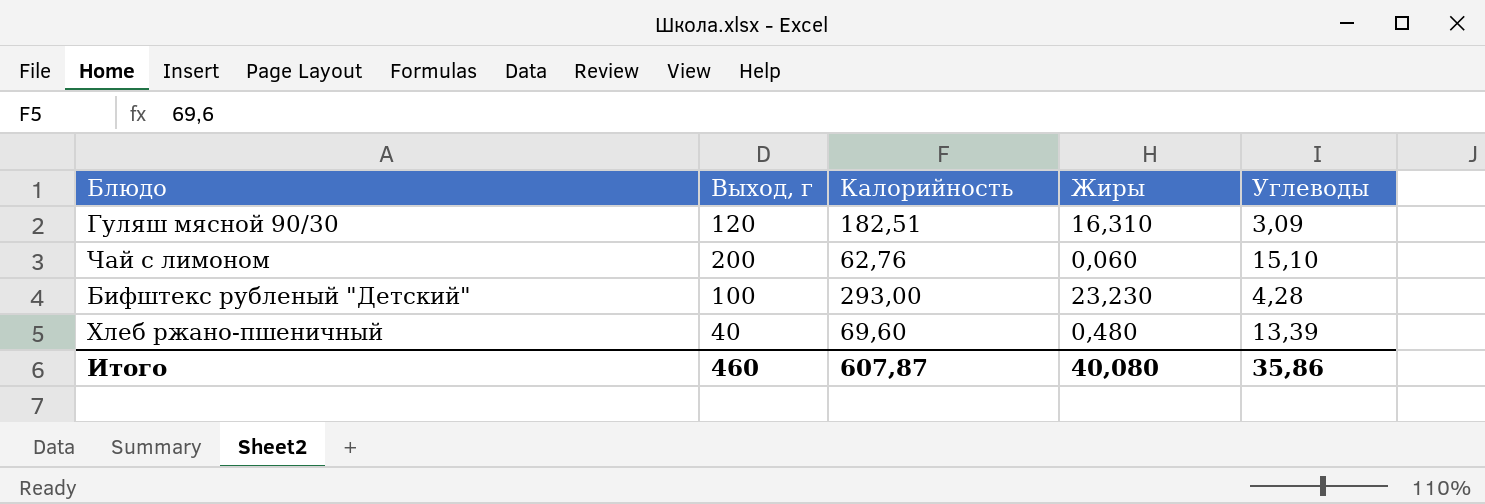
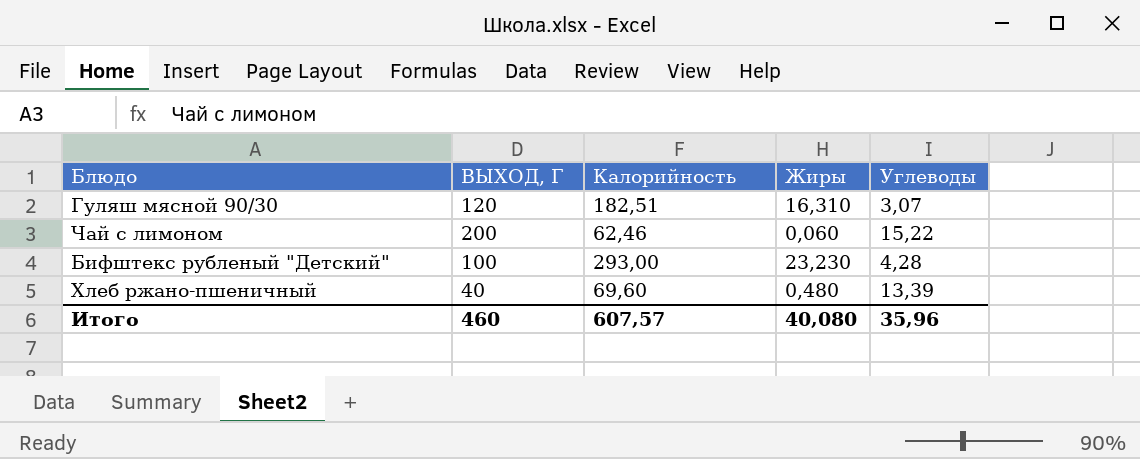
column name: Выход, г -> ВЫХОД, Г
Гуляш мясной 90/30 | Углеводы: 3,09 -> 3,07
Чай с лимоном | Калорийность: 62,76 -> 62,46
Чай с лимоном | Углеводы: 15,10 -> 15,22
Итого | Калорийность: 607,87 -> 607,57
Итого | Углеводы: 35,86 -> 35,96

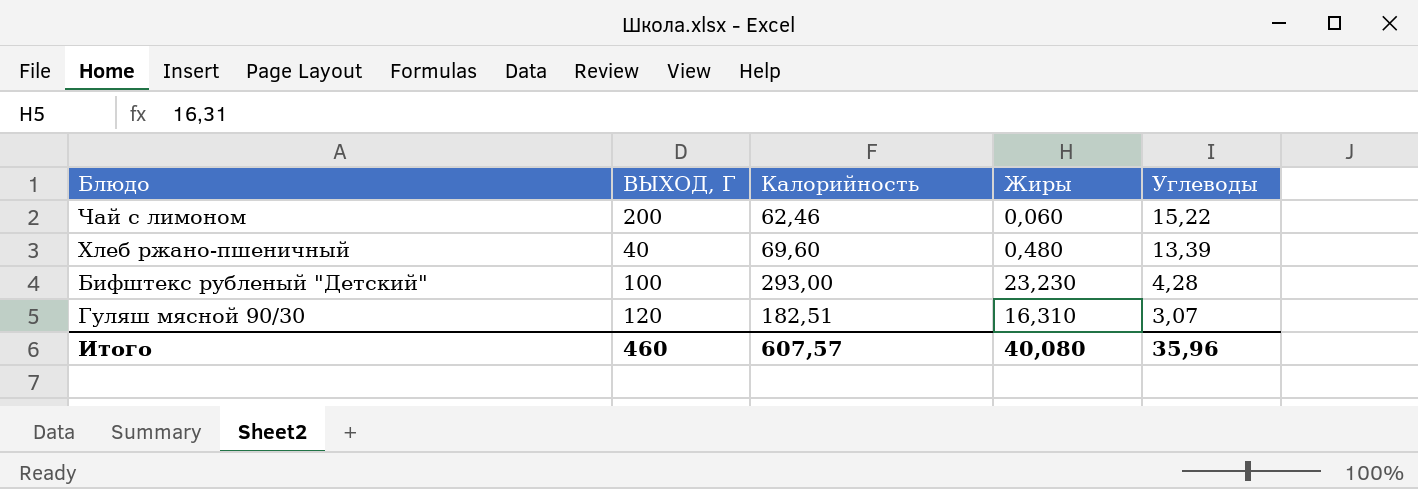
row order: none -> Углеводы descending

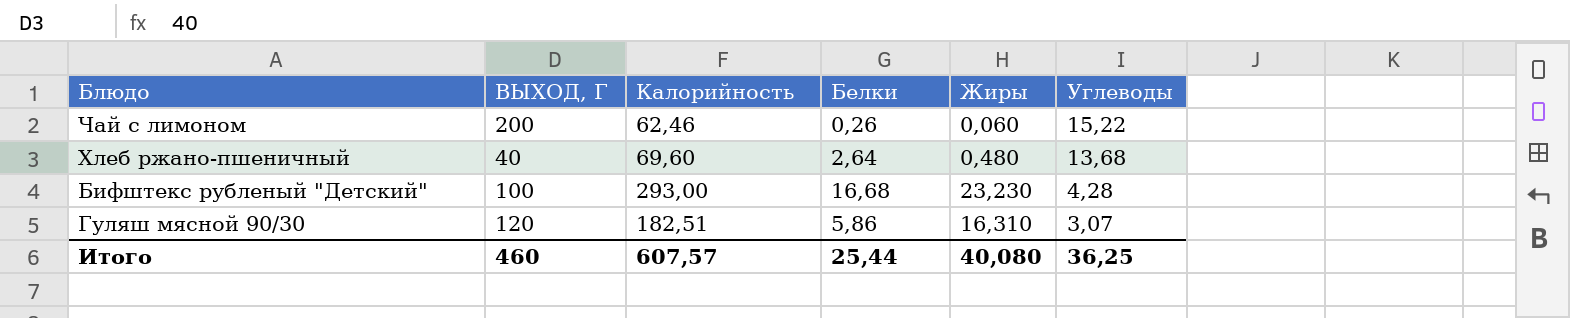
column Белки | position: none -> 4
Хлеб ржано-пшеничный | Углеводы: 13,39 -> 13,68
Итого | Углеводы: 35,96 -> 36,25

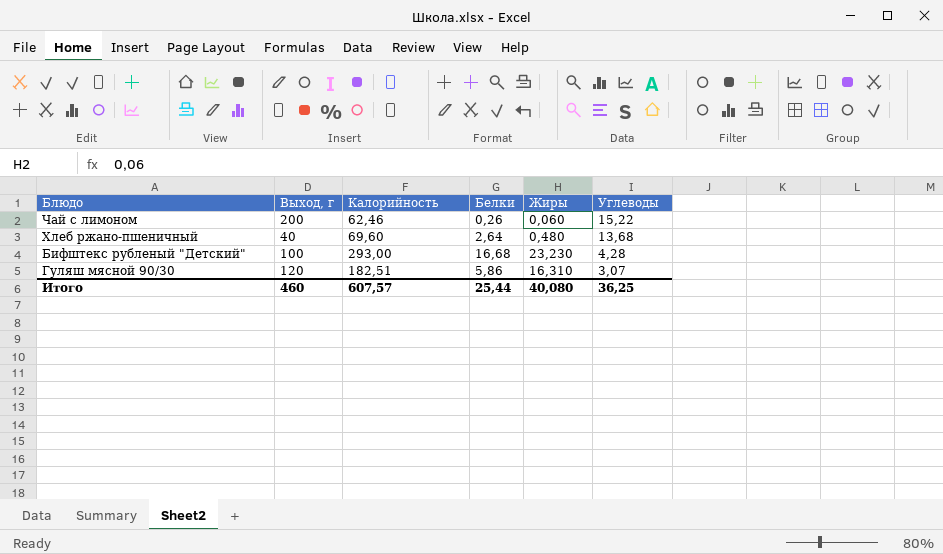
column name: ВЫХОД, Г -> Выход, г

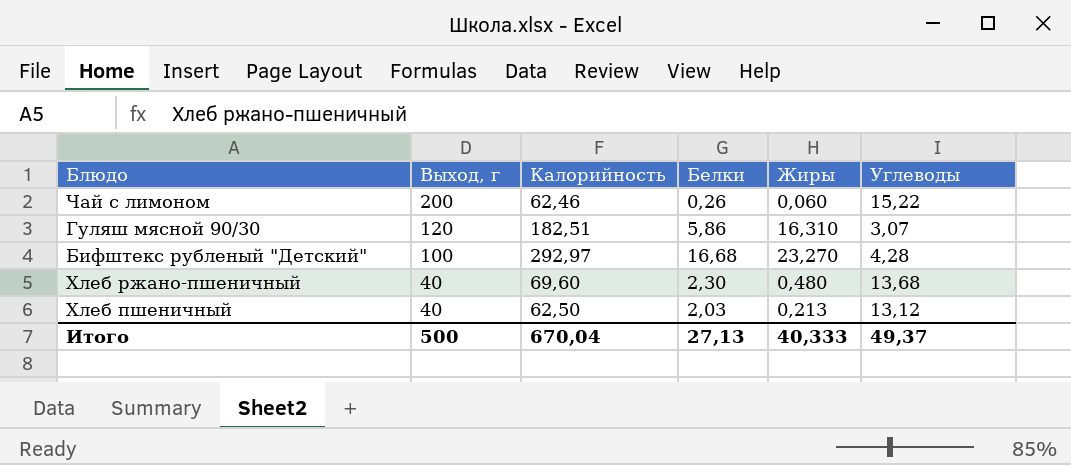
row order: Углеводы descending -> Выход, г descending
Бифштекс рубленый "Детский" | Калорийность: 293,00 -> 292,97
Бифштекс рубленый "Детский" | Жиры: 23,230 -> 23,270
Хлеб ржано-пшеничный | Белки: 2,64 -> 2,30
row Хлеб пшеничный: none -> 40 | 62,50 | 2,03 | 0,213 | 13,12
Итого | Выход, г: 460 -> 500
Итого | Калорийность: 607,57 -> 670,04
Итого | Белки: 25,44 -> 27,13
Итого | Жиры: 40,080 -> 40,333
Итого | Углеводы: 36,25 -> 49,37

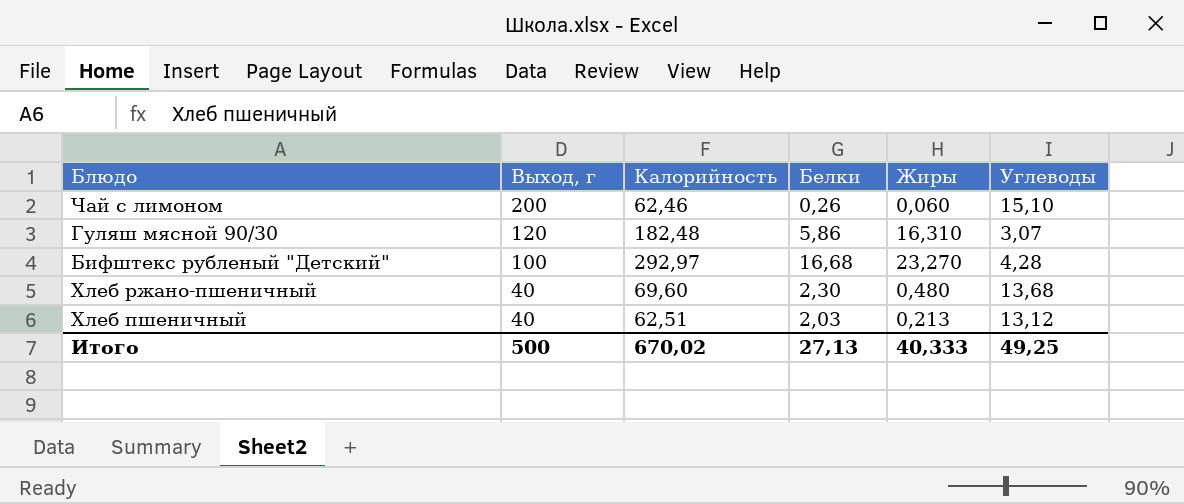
Чай с лимоном | Углеводы: 15,22 -> 15,10
Гуляш мясной 90/30 | Калорийность: 182,51 -> 182,48
Хлеб пшеничный | Калорийность: 62,50 -> 62,51
Итого | Калорийность: 670,04 -> 670,02
Итого | Углеводы: 49,37 -> 49,25

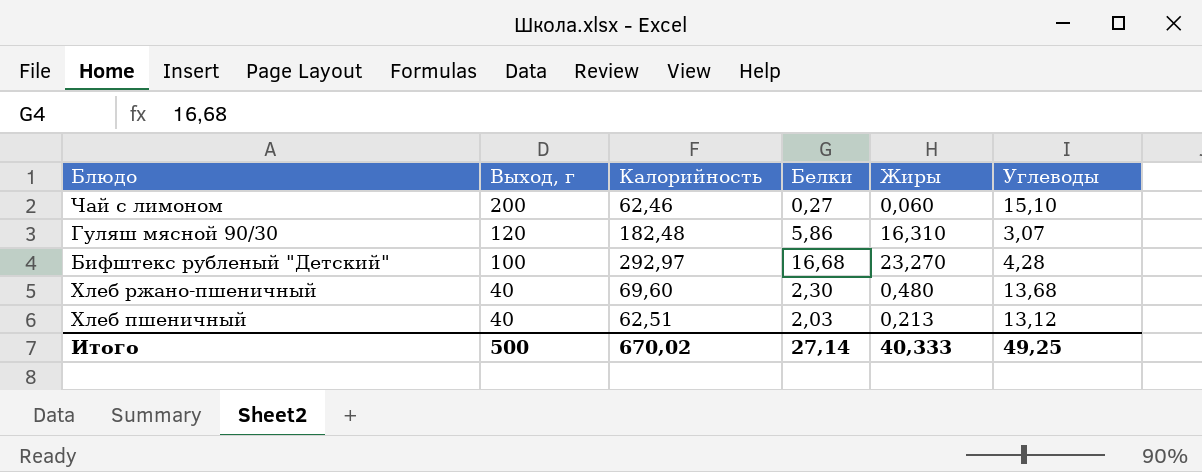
Чай с лимоном | Белки: 0,26 -> 0,27
Итого | Белки: 27,13 -> 27,14

